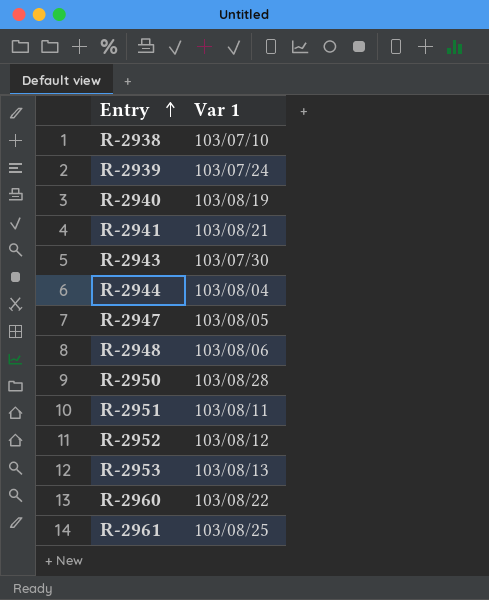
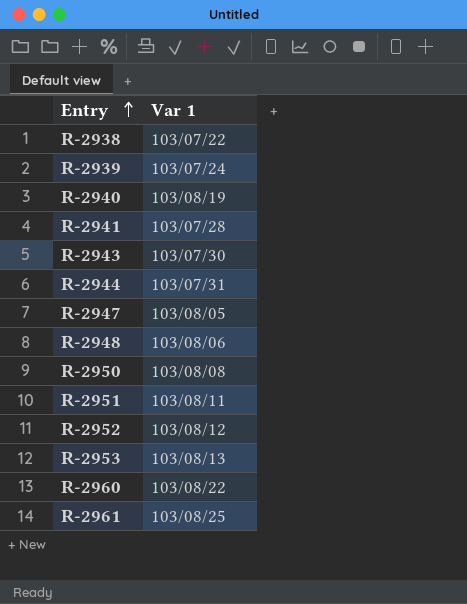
R-2938 | Var 1: 103/07/10 -> 103/07/22
R-2941 | Var 1: 103/08/21 -> 103/07/28
R-2944 | Var 1: 103/08/04 -> 103/07/31
R-2950 | Var 1: 103/08/28 -> 103/08/08

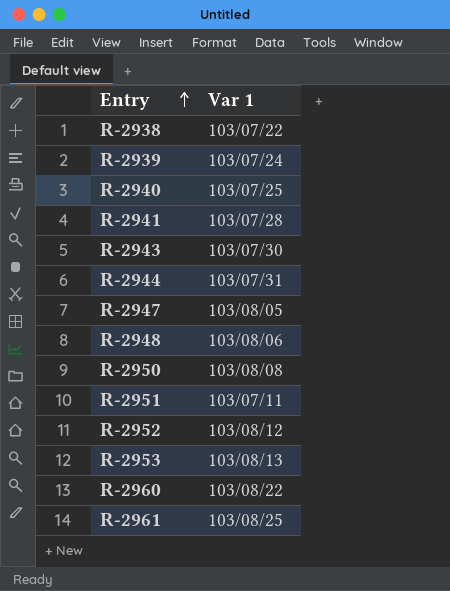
R-2940 | Var 1: 103/08/19 -> 103/07/25
R-2951 | Var 1: 103/08/11 -> 103/07/11

